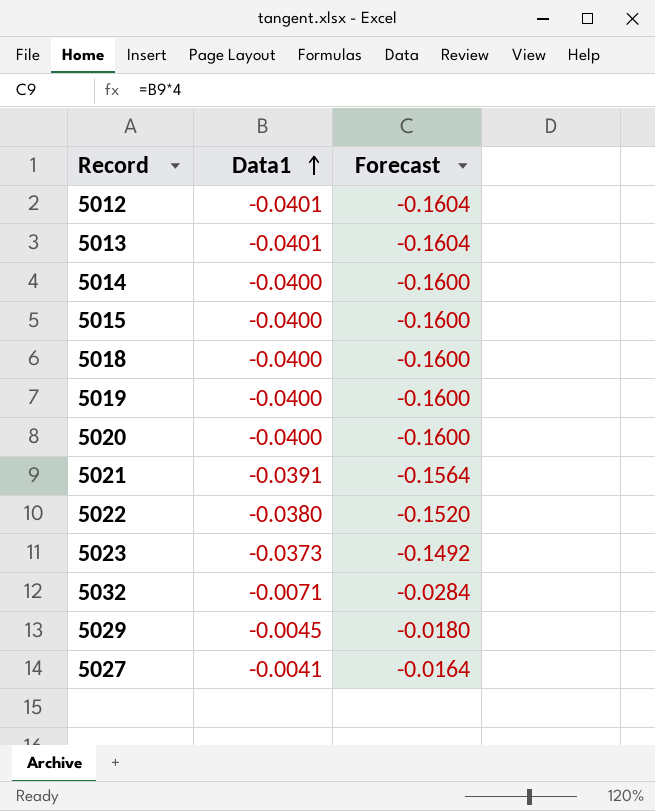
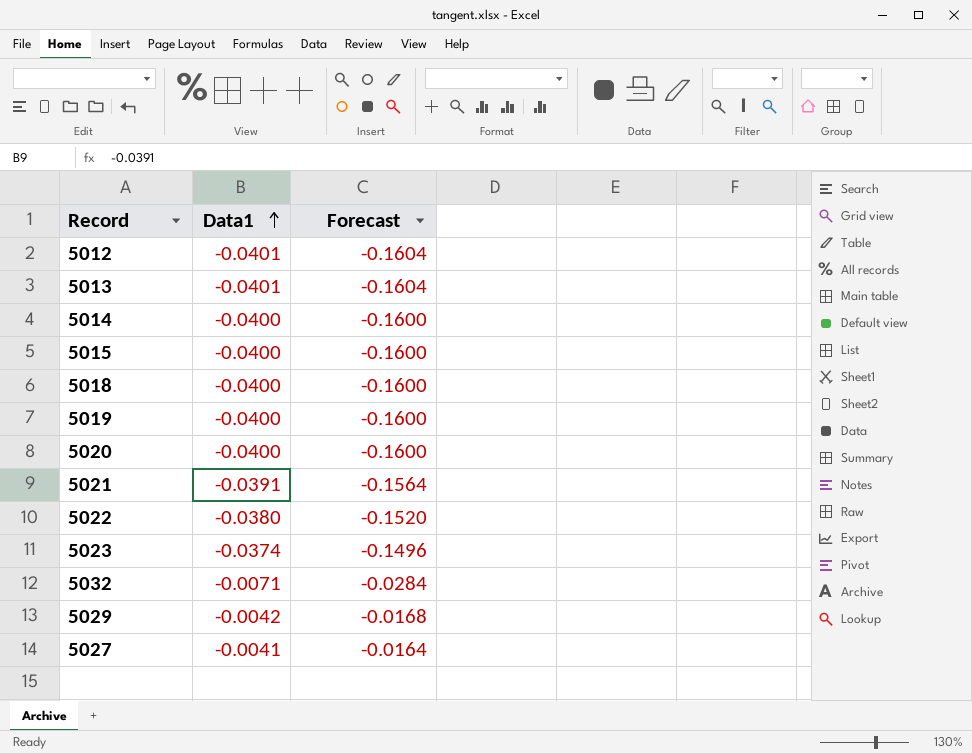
5023 | Data1: -0.0373 -> -0.0374
5023 | Forecast: -0.1492 -> -0.1496
5029 | Data1: -0.0045 -> -0.0042
5029 | Forecast: -0.0180 -> -0.0168

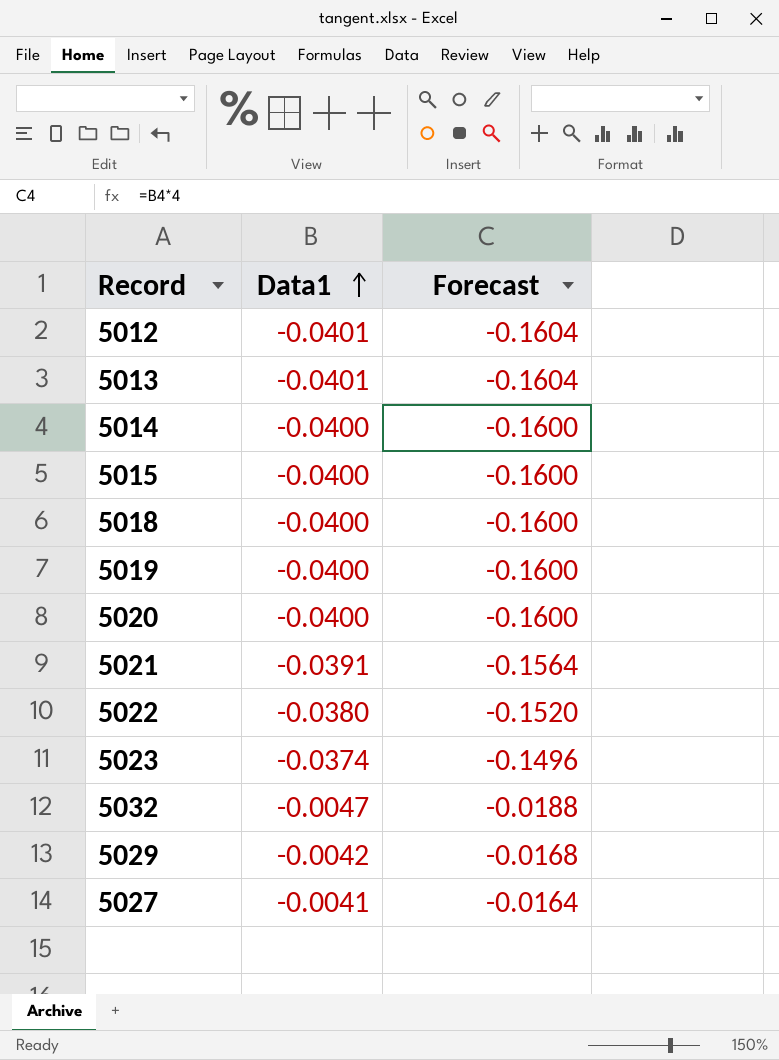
5032 | Data1: -0.0071 -> -0.0047
5032 | Forecast: -0.0284 -> -0.0188

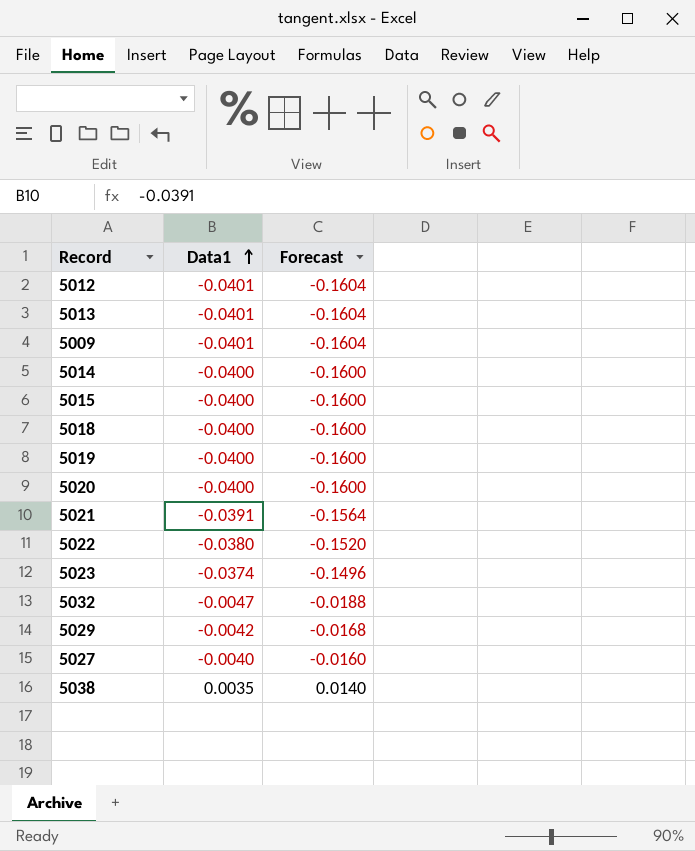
row 5009: none -> -0.0401 | -0.1604
5027 | Data1: -0.0041 -> -0.0040
5027 | Forecast: -0.0164 -> -0.0160
row 5038: none -> 0.0035 | 0.0140

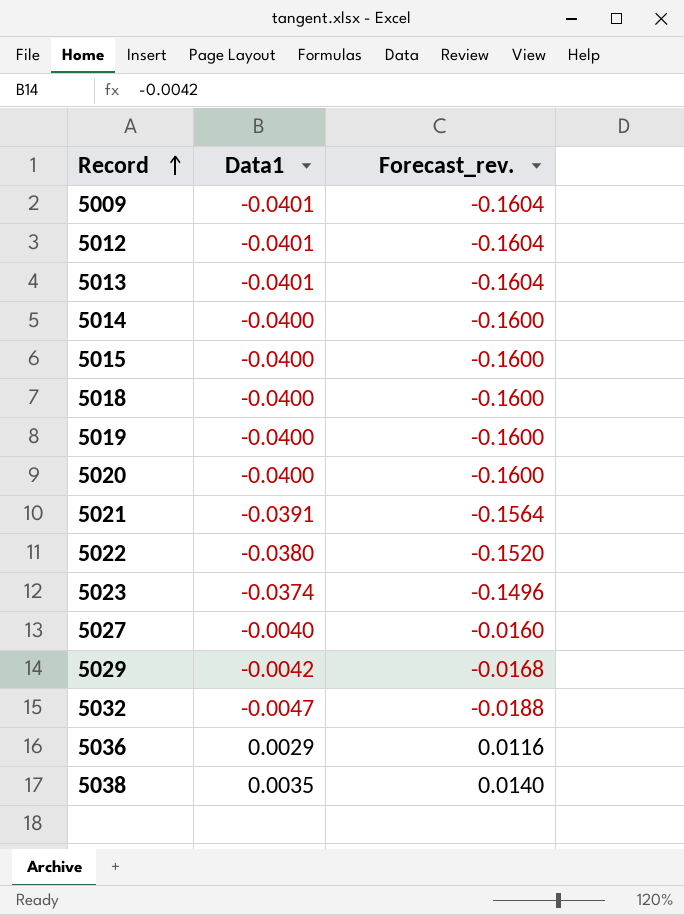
row order: Data1 ascending -> Record ascending
column name: Forecast -> Forecast_rev.
row 5036: none -> 0.0029 | 0.0116

